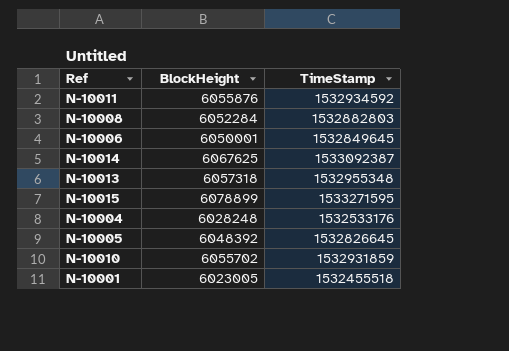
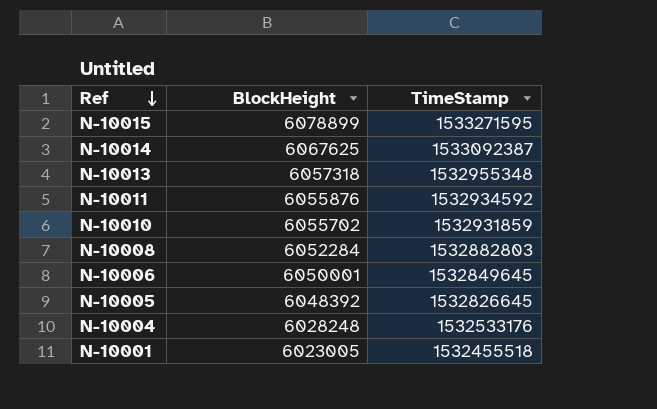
row order: none -> Ref descending

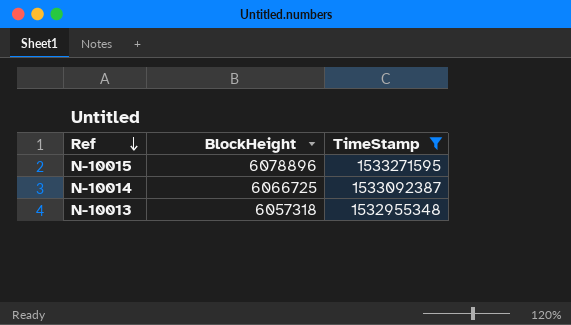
filter: none -> TimeStamp >= 1532955348
N-10015 | BlockHeight: 6078899 -> 6078896
N-10014 | BlockHeight: 6067625 -> 6066725

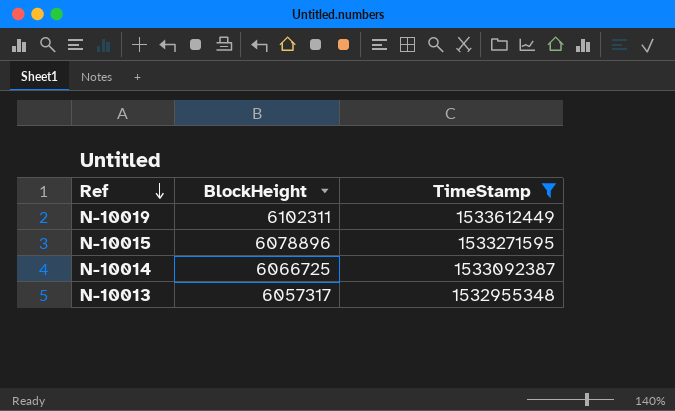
row N-10019: none -> 6102311 | 1533612449
N-10013 | BlockHeight: 6057318 -> 6057317

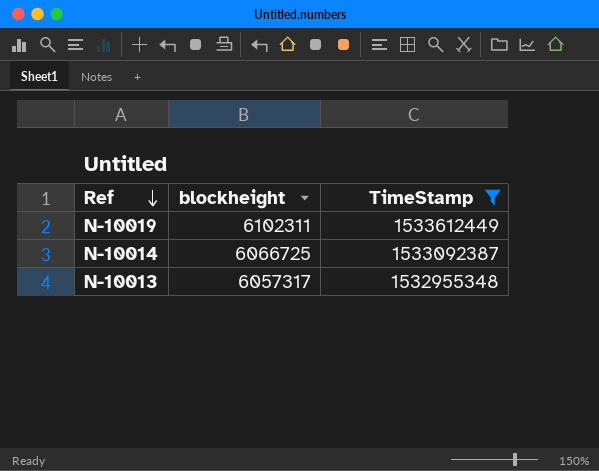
column name: BlockHeight -> blockheight
row N-10015: 6078896 | 1533271595 -> none

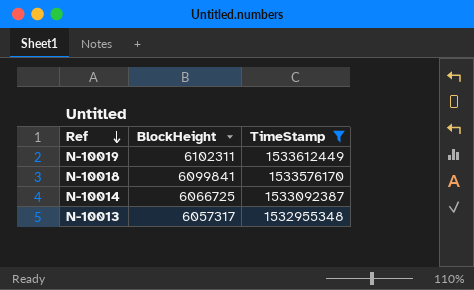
column name: blockheight -> BlockHeight
row N-10018: none -> 6099841 | 1533576170

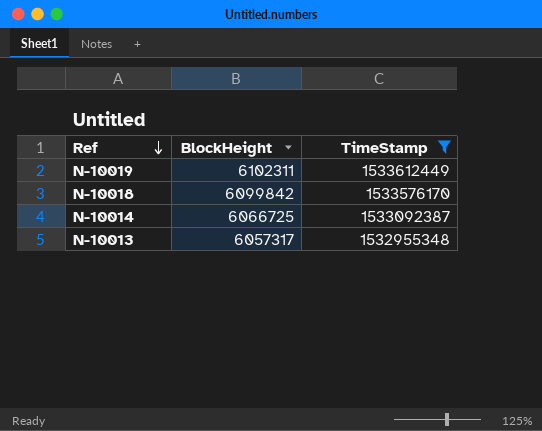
N-10018 | BlockHeight: 6099841 -> 6099842

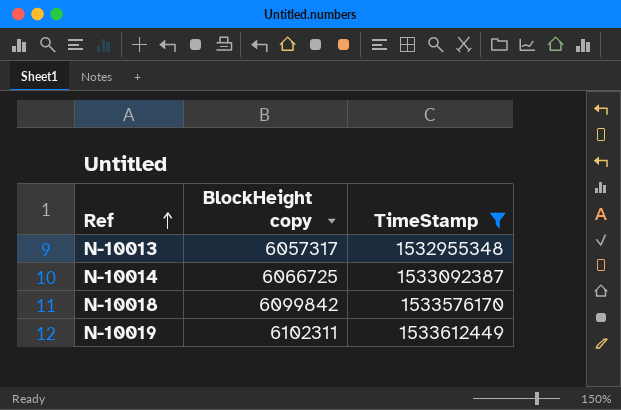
row order: Ref descending -> Ref ascending
column name: BlockHeight -> BlockHeight copy

